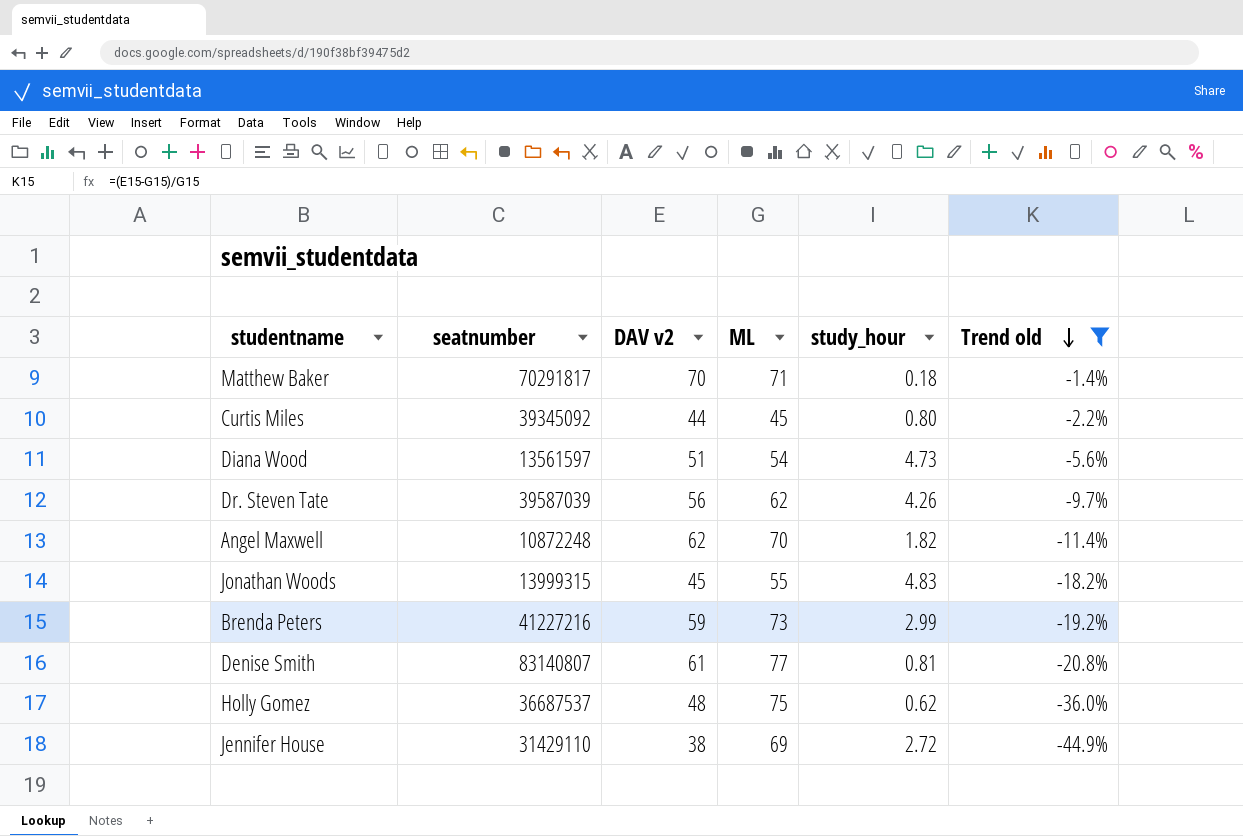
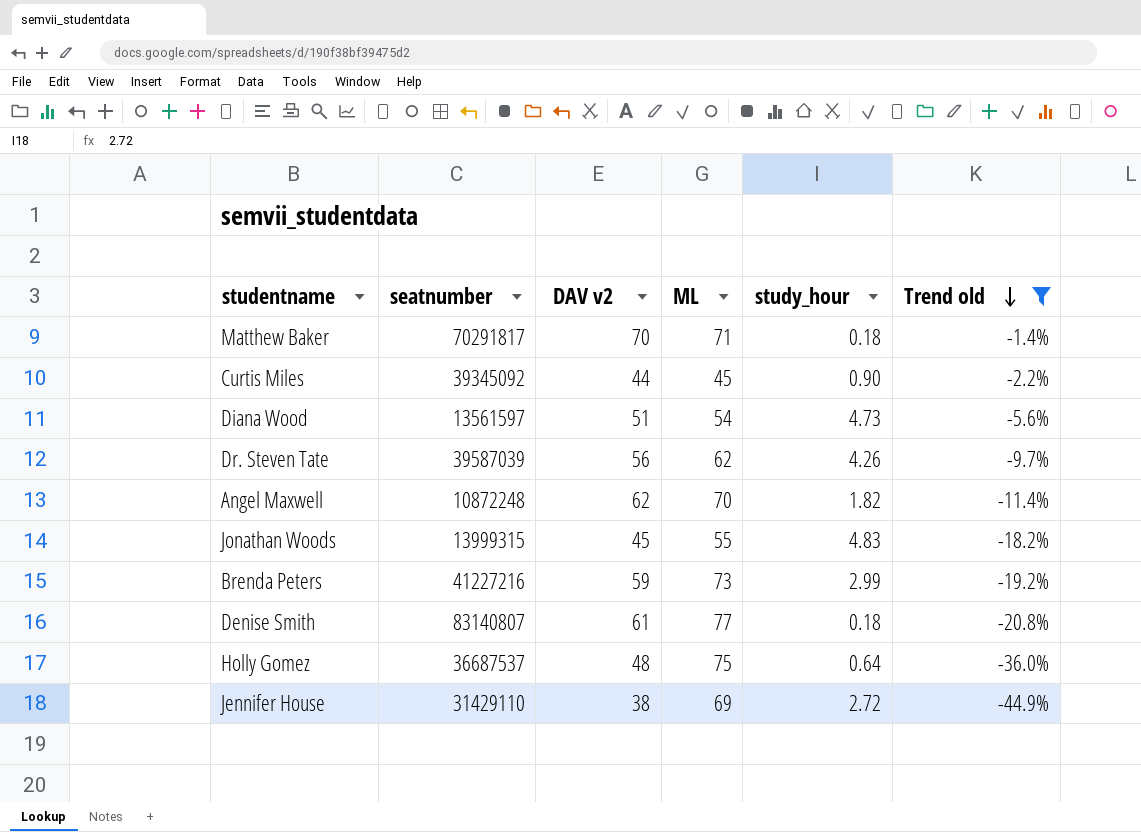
Curtis Miles | study_hour: 0.80 -> 0.90
Denise Smith | study_hour: 0.81 -> 0.18
Holly Gomez | study_hour: 0.62 -> 0.64

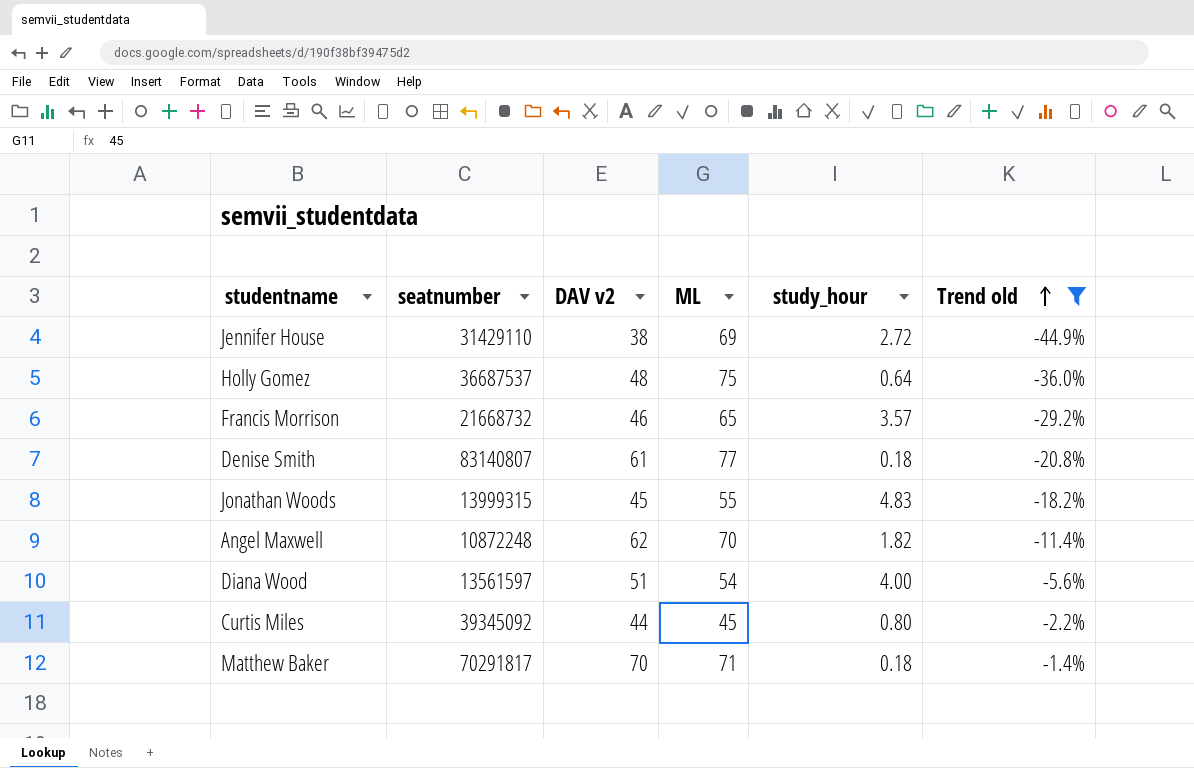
row order: Trend old descending -> Trend old ascending
row Dr. Steven Tate: 39587039 | 56 | 62 | 4.26 | -9.7% -> none
row Brenda Peters: 41227216 | 59 | 73 | 2.99 | -19.2% -> none
row Francis Morrison: none -> 21668732 | 46 | 65 | 3.57 | -29.2%
Diana Wood | study_hour: 4.73 -> 4.00
Curtis Miles | study_hour: 0.90 -> 0.80

